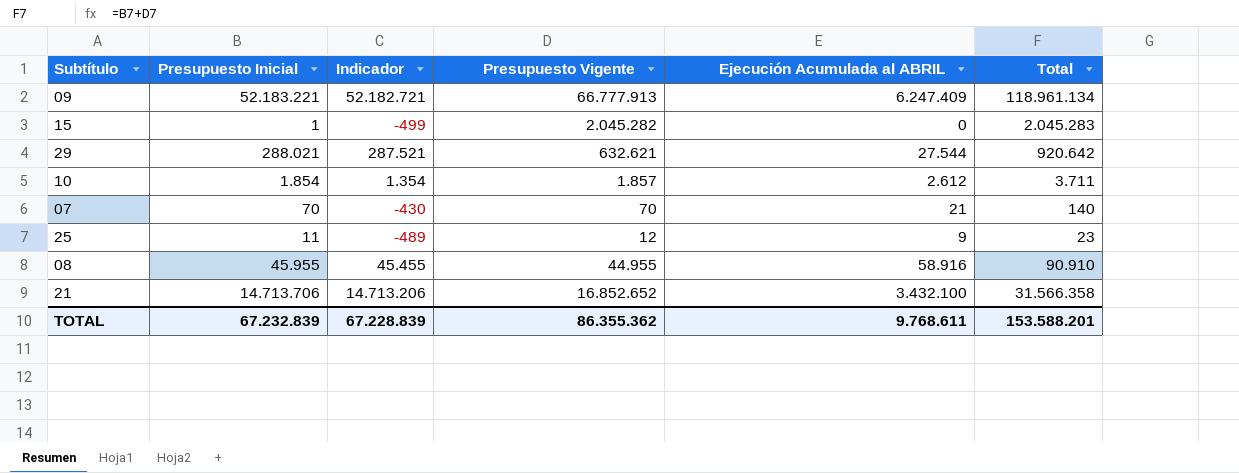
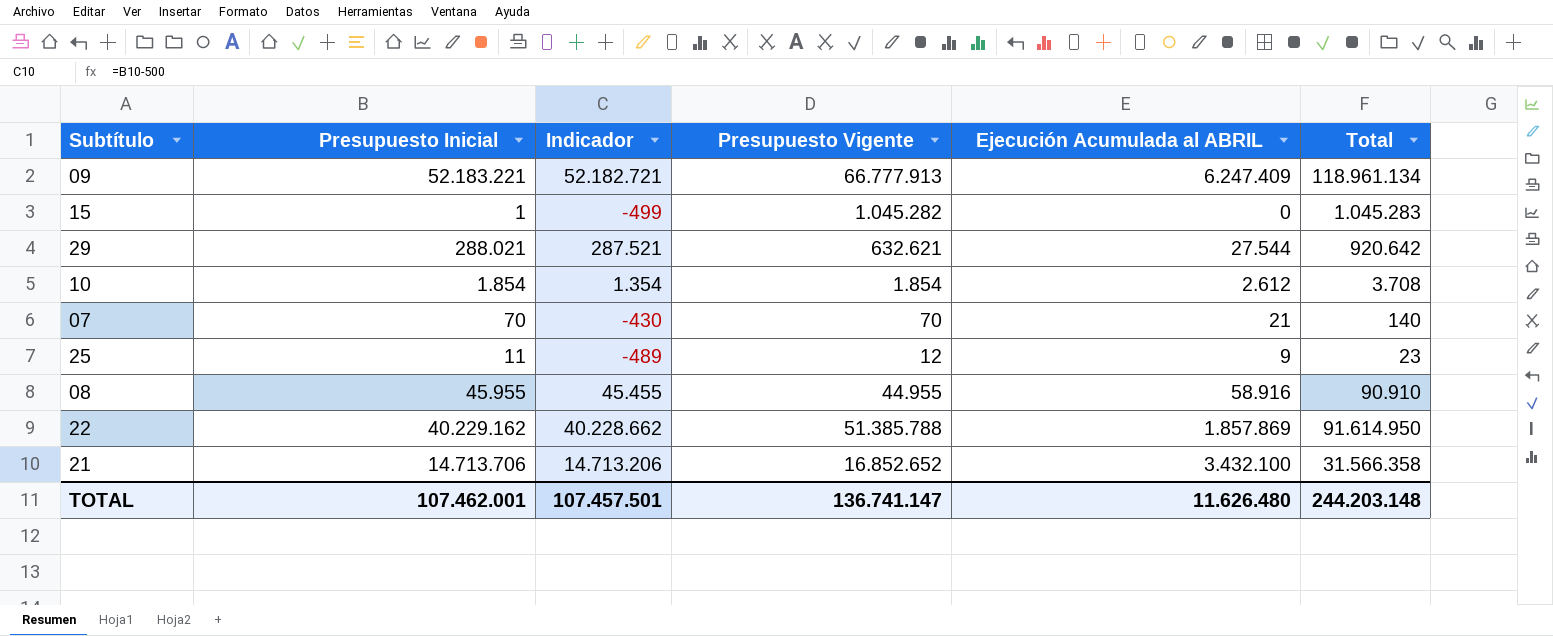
15 | Presupuesto Vigente: 2.045.282 -> 1.045.282
15 | Total: 2.045.283 -> 1.045.283
10 | Presupuesto Vigente: 1.857 -> 1.854
10 | Total: 3.711 -> 3.708
row 22: none -> 40.229.162 | 40.228.662 | 51.385.788 | 1.857.869 | 91.614.950
TOTAL | Presupuesto Inicial: 67.232.839 -> 107.462.001
TOTAL | Indicador: 67.228.839 -> 107.457.501
TOTAL | Presupuesto Vigente: 86.355.362 -> 136.741.147
TOTAL | Ejecución Acumulada al ABRIL: 9.768.611 -> 11.626.480
TOTAL | Total: 153.588.201 -> 244.203.148

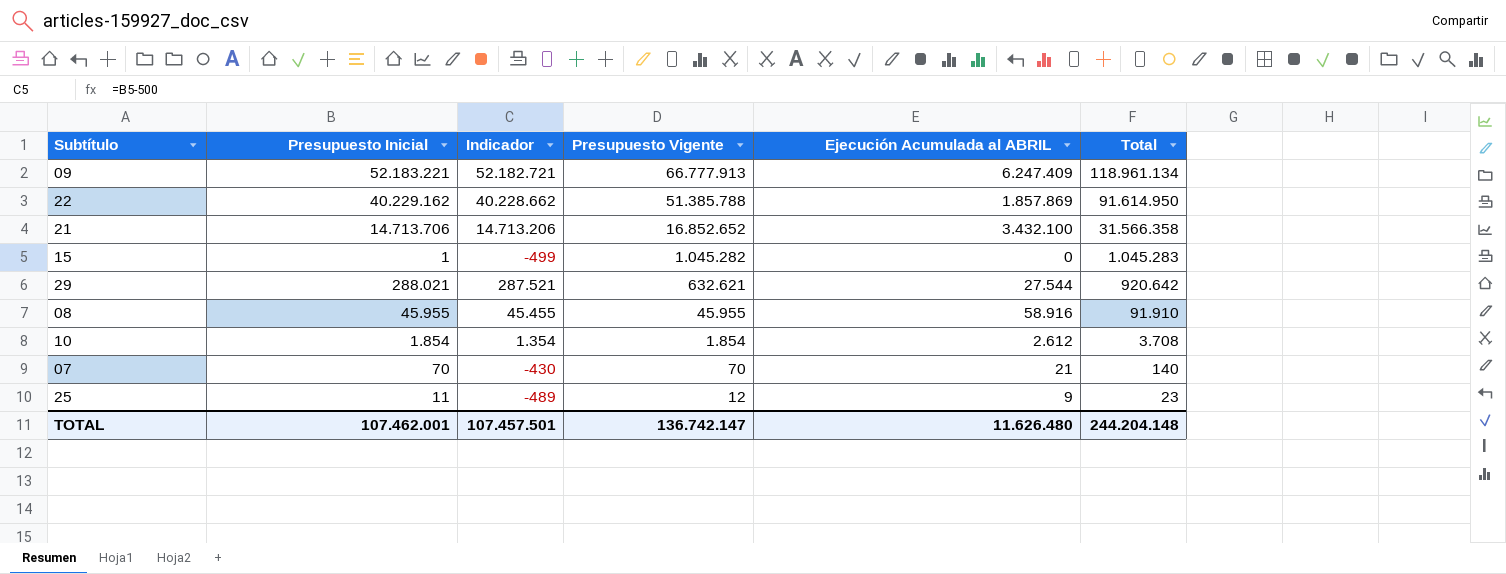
row order: none -> Presupuesto Vigente descending
08 | Presupuesto Vigente: 44.955 -> 45.955
08 | Total: 90.910 -> 91.910
TOTAL | Presupuesto Vigente: 136.741.147 -> 136.742.147
TOTAL | Total: 244.203.148 -> 244.204.148

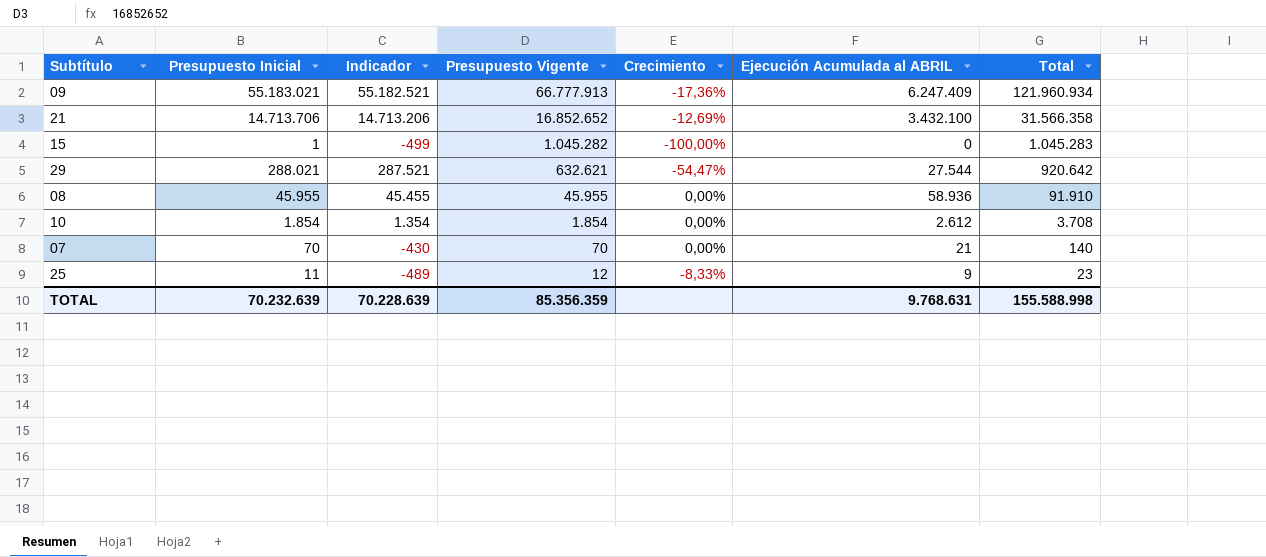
column Crecimiento | formula: none -> ([Presupuesto Inicial] - [Presupuesto Vigente]) / [Presupuesto Vigente]
row 22: 40.229.162 | 40.228.662 | 51.385.788 | 1.857.869 | 91.614.950 -> none
09 | Presupuesto Inicial: 52.183.221 -> 55.183.021
09 | Indicador: 52.182.721 -> 55.182.521
09 | Total: 118.961.134 -> 121.960.934
08 | Ejecución Acumulada al ABRIL: 58.916 -> 58.936
TOTAL | Presupuesto Inicial: 107.462.001 -> 70.232.639
TOTAL | Indicador: 107.457.501 -> 70.228.639
TOTAL | Presupuesto Vigente: 136.742.147 -> 85.356.359
TOTAL | Ejecución Acumulada al ABRIL: 11.626.480 -> 9.768.631
TOTAL | Total: 244.204.148 -> 155.588.998

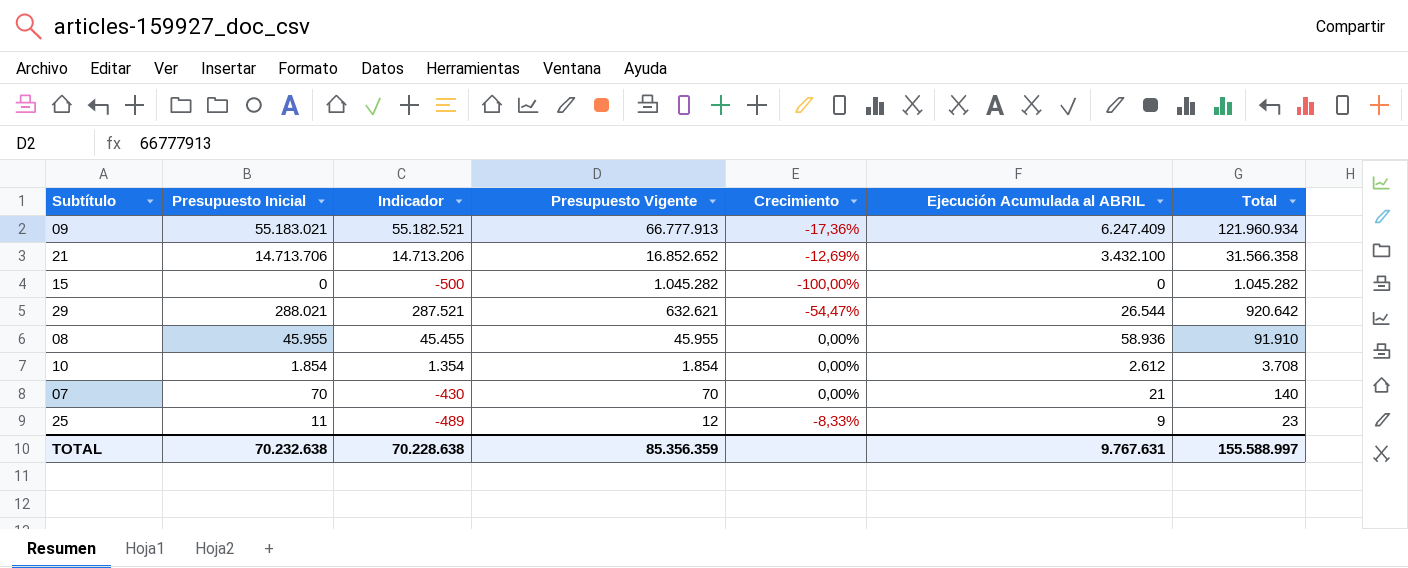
15 | Presupuesto Inicial: 1 -> 0
15 | Indicador: -499 -> -500
15 | Total: 1.045.283 -> 1.045.282
29 | Ejecución Acumulada al ABRIL: 27.544 -> 26.544
TOTAL | Presupuesto Inicial: 70.232.639 -> 70.232.638
TOTAL | Indicador: 70.228.639 -> 70.228.638
TOTAL | Ejecución Acumulada al ABRIL: 9.768.631 -> 9.767.631
TOTAL | Total: 155.588.998 -> 155.588.997

